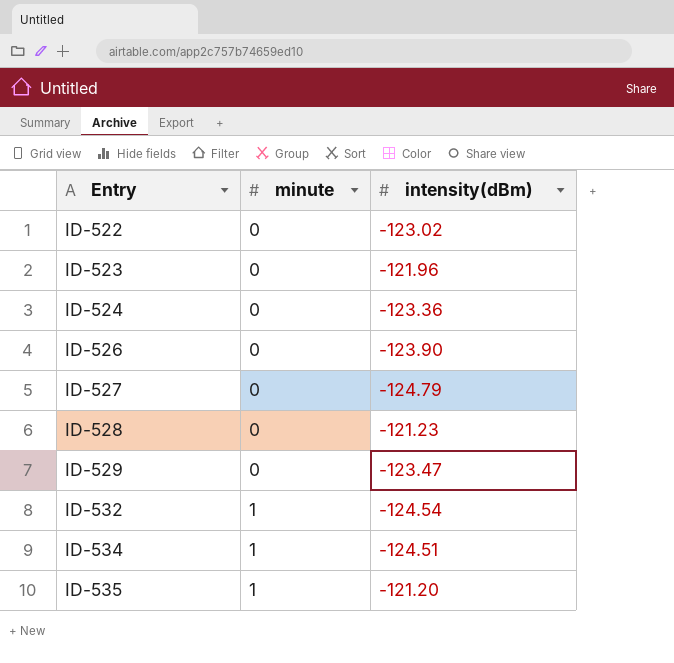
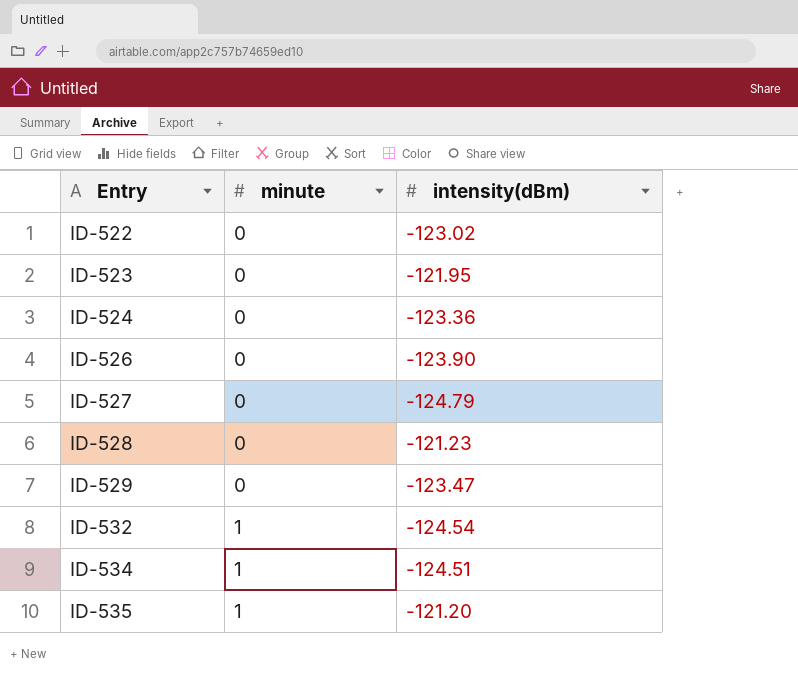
ID-523 | intensity(dBm): -121.96 -> -121.95

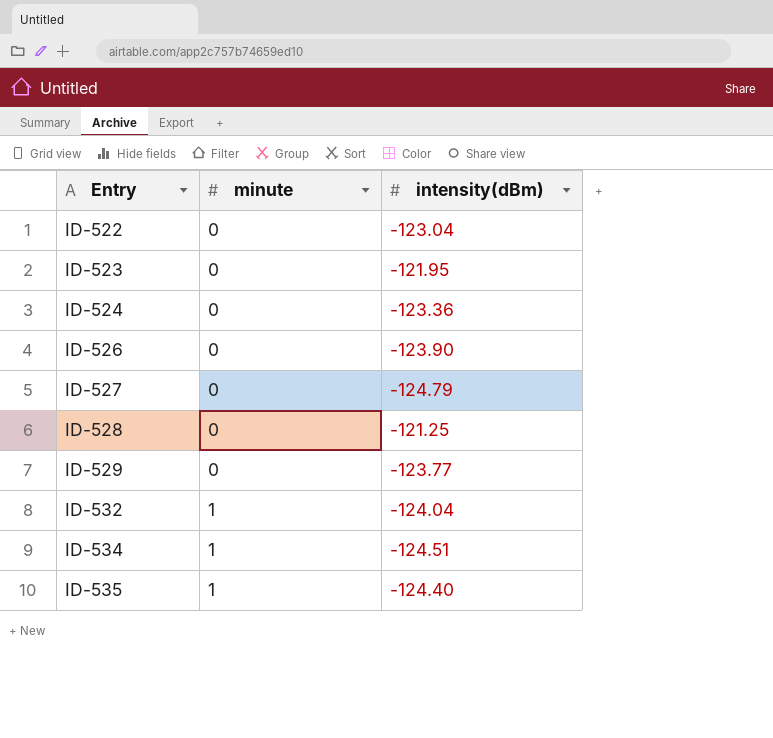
ID-522 | intensity(dBm): -123.02 -> -123.04
ID-528 | intensity(dBm): -121.23 -> -121.25
ID-529 | intensity(dBm): -123.47 -> -123.77
ID-532 | intensity(dBm): -124.54 -> -124.04
ID-535 | intensity(dBm): -121.20 -> -124.40

